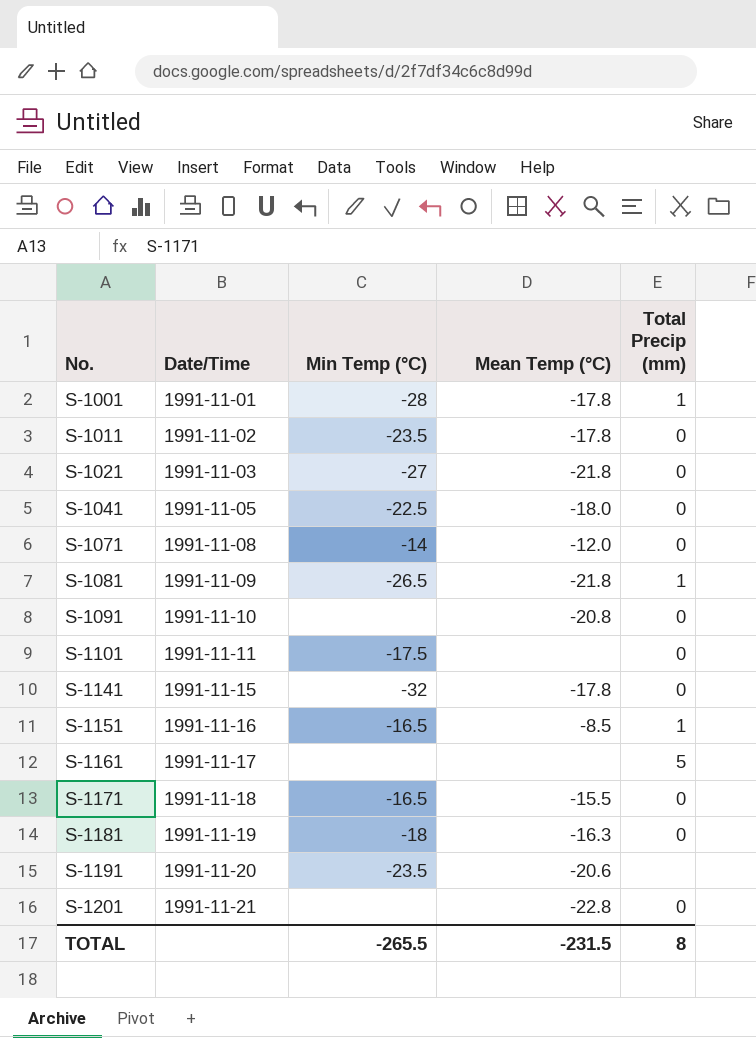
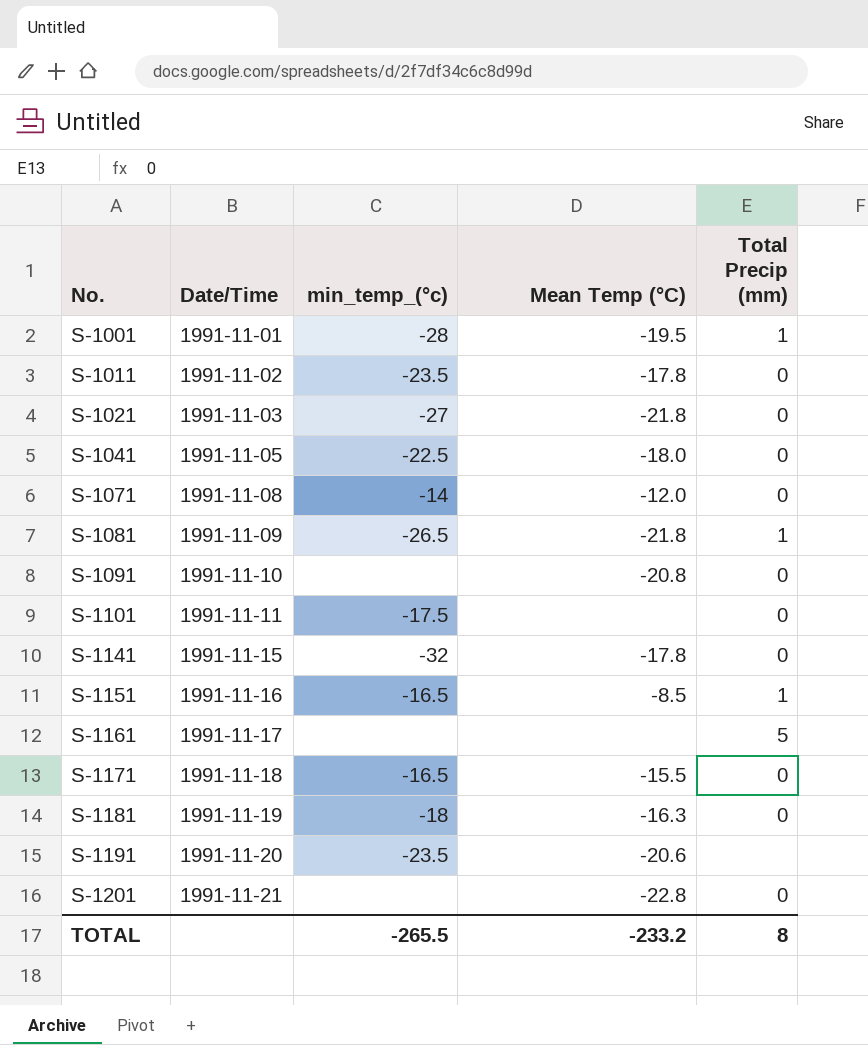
column name: Min Temp (°C) -> min_temp_(°c)
S-1001 | Mean Temp (°C): -17.8 -> -19.5
TOTAL | Mean Temp (°C): -231.5 -> -233.2

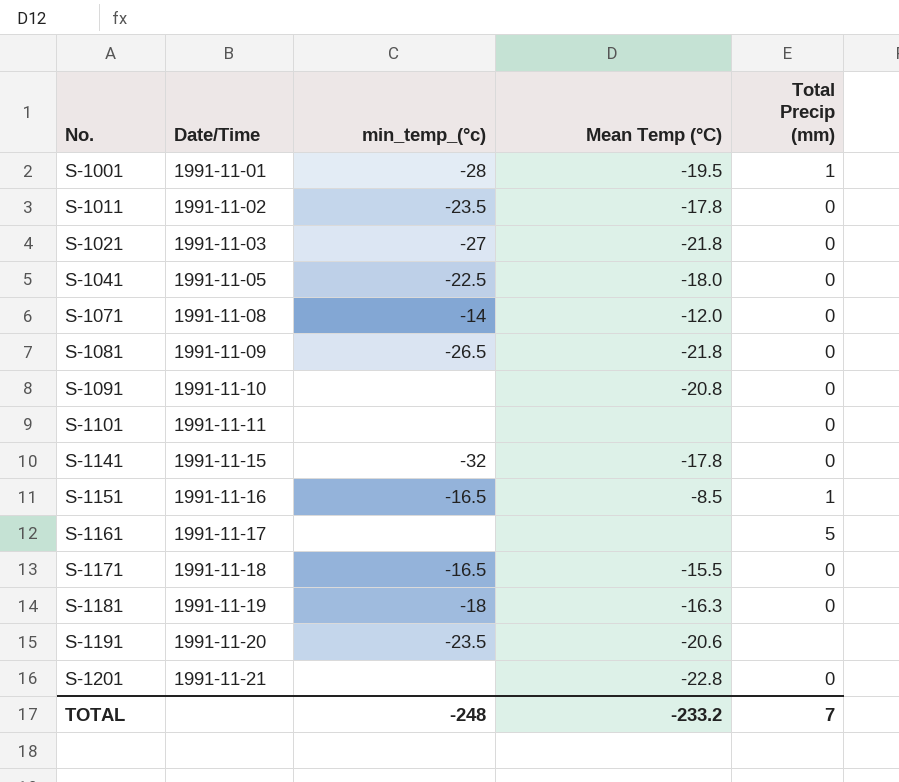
S-1081 | Total Precip (mm): 1 -> 0
S-1101 | min_temp_(°c): -17.5 -> none
TOTAL | min_temp_(°c): -265.5 -> -248
TOTAL | Total Precip (mm): 8 -> 7

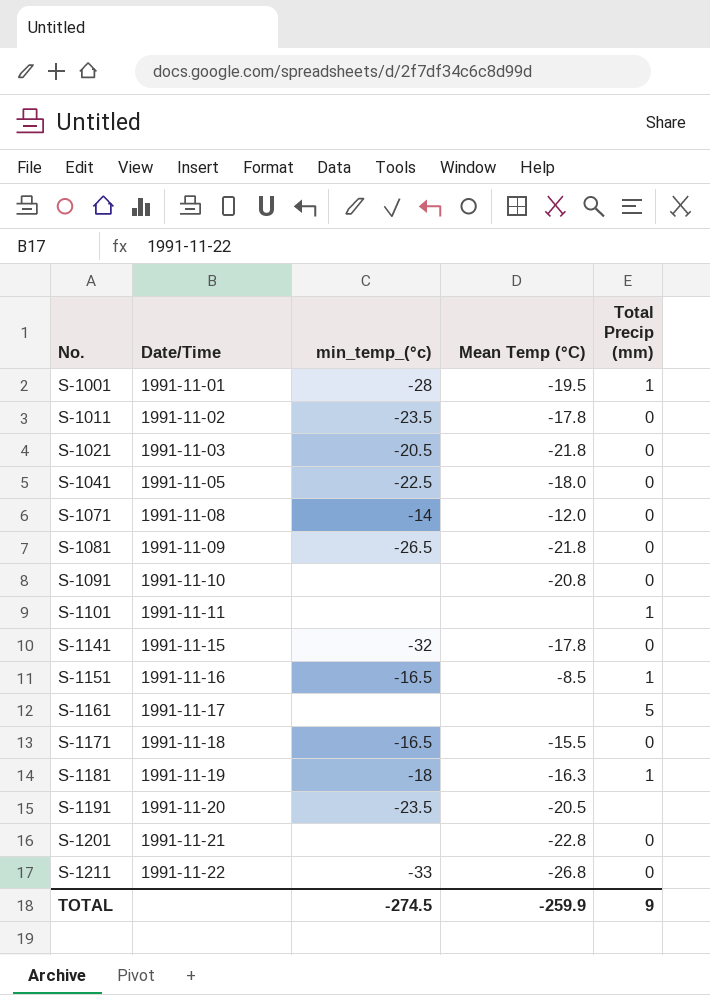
S-1021 | min_temp_(°c): -27 -> -20.5
S-1101 | Total Precip (mm): 0 -> 1
S-1181 | Total Precip (mm): 0 -> 1
S-1191 | Mean Temp (°C): -20.6 -> -20.5
row S-1211: none -> 1991-11-22 | -33 | -26.8 | 0
TOTAL | min_temp_(°c): -248 -> -274.5
TOTAL | Mean Temp (°C): -233.2 -> -259.9
TOTAL | Total Precip (mm): 7 -> 9

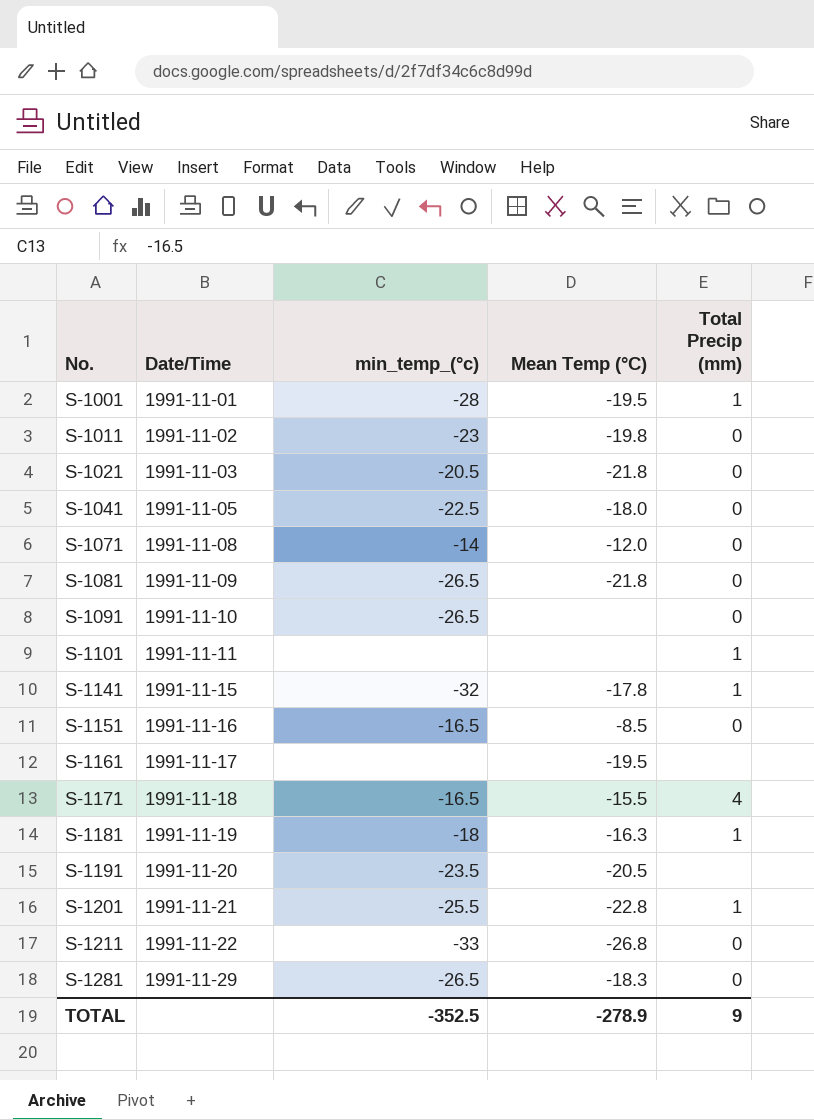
S-1011 | min_temp_(°c): -23.5 -> -23
S-1011 | Mean Temp (°C): -17.8 -> -19.8
S-1091 | min_temp_(°c): none -> -26.5
S-1091 | Mean Temp (°C): -20.8 -> none
S-1141 | Total Precip (mm): 0 -> 1
S-1151 | Total Precip (mm): 1 -> 0
S-1161 | Mean Temp (°C): none -> -19.5
S-1161 | Total Precip (mm): 5 -> none
S-1171 | Total Precip (mm): 0 -> 4
S-1201 | min_temp_(°c): none -> -25.5
S-1201 | Total Precip (mm): 0 -> 1
row S-1281: none -> 1991-11-29 | -26.5 | -18.3 | 0
TOTAL | min_temp_(°c): -274.5 -> -352.5
TOTAL | Mean Temp (°C): -259.9 -> -278.9

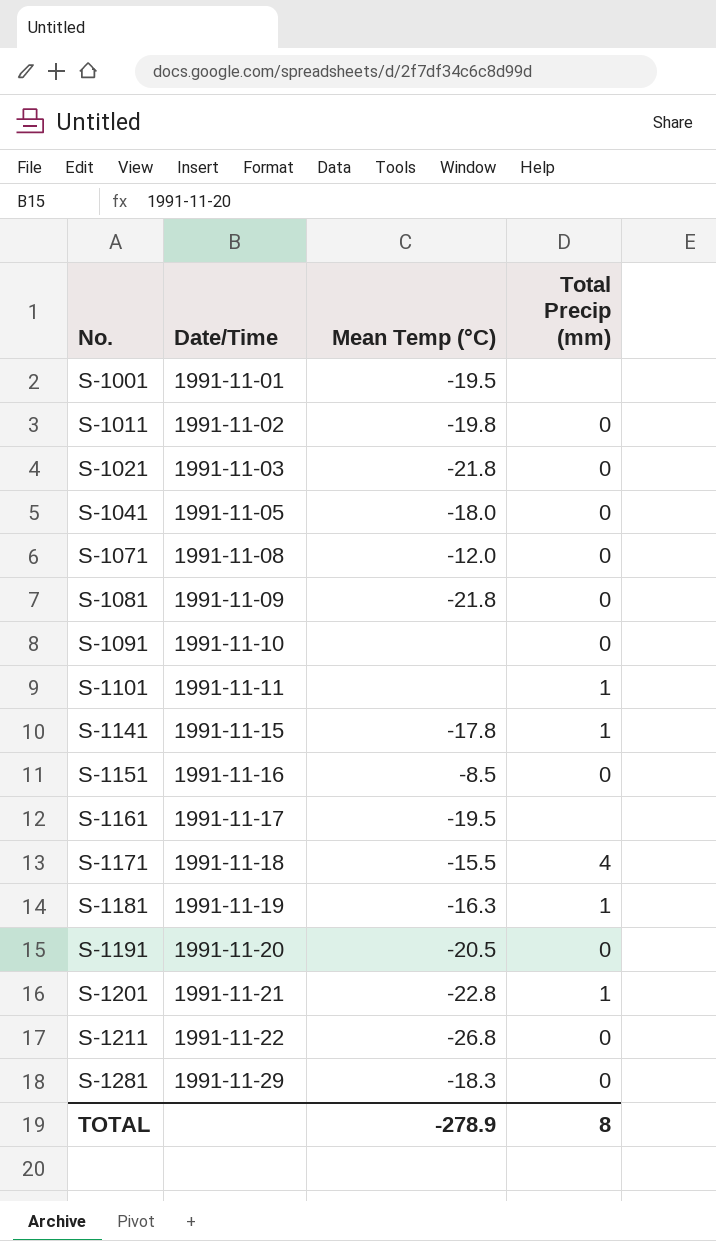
column min_temp_(°c) | position: 3 -> none
S-1001 | Total Precip (mm): 1 -> none
S-1191 | Total Precip (mm): none -> 0
TOTAL | Total Precip (mm): 9 -> 8

